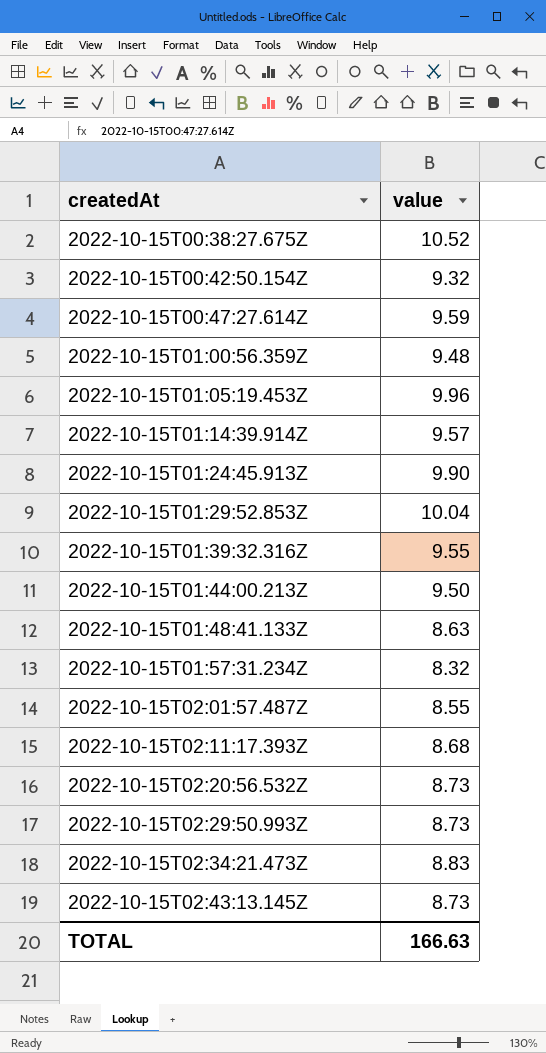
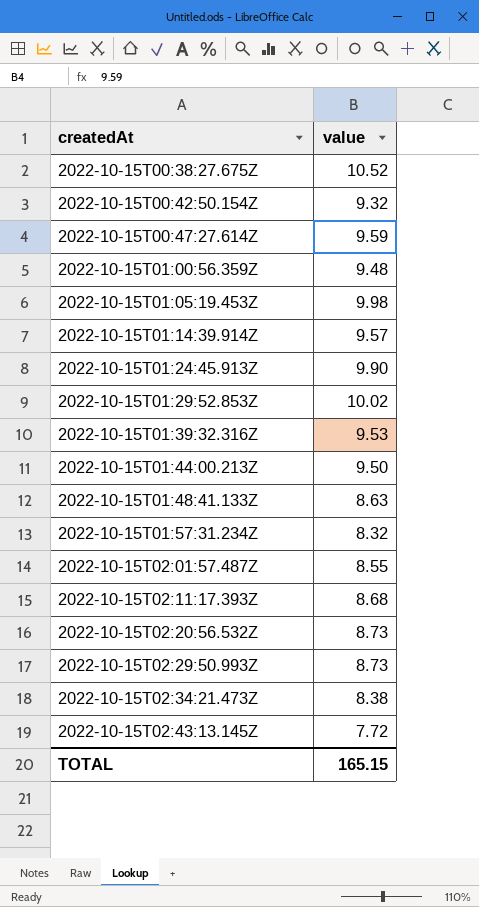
2022-10-15T01:05:19.453Z | value: 9.96 -> 9.98
2022-10-15T01:29:52.853Z | value: 10.04 -> 10.02
2022-10-15T01:39:32.316Z | value: 9.55 -> 9.53
2022-10-15T02:34:21.473Z | value: 8.83 -> 8.38
2022-10-15T02:43:13.145Z | value: 8.73 -> 7.72
TOTAL | value: 166.63 -> 165.15

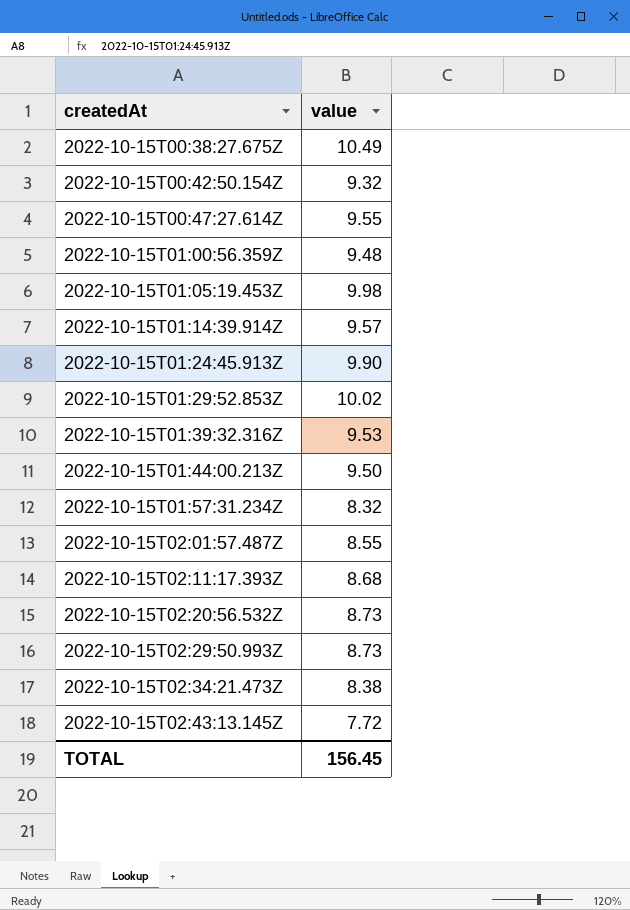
row 2022-10-15T01:48:41.133Z: 8.63 -> none
2022-10-15T00:38:27.675Z | value: 10.52 -> 10.49
2022-10-15T00:47:27.614Z | value: 9.59 -> 9.55
TOTAL | value: 165.15 -> 156.45

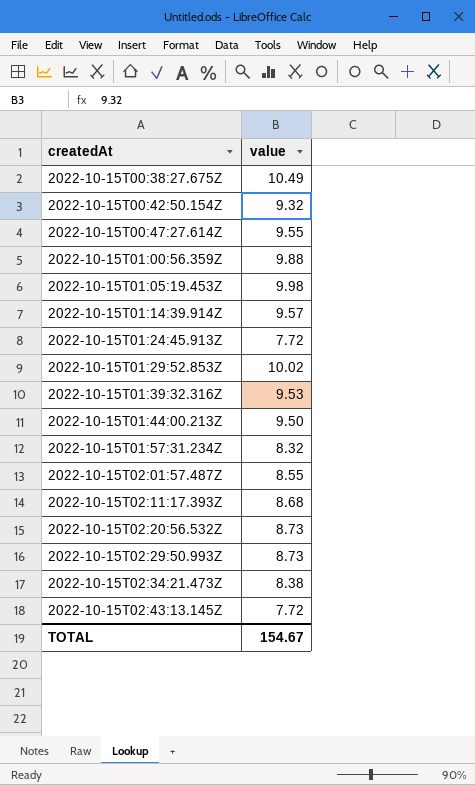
2022-10-15T01:00:56.359Z | value: 9.48 -> 9.88
2022-10-15T01:24:45.913Z | value: 9.90 -> 7.72
TOTAL | value: 156.45 -> 154.67

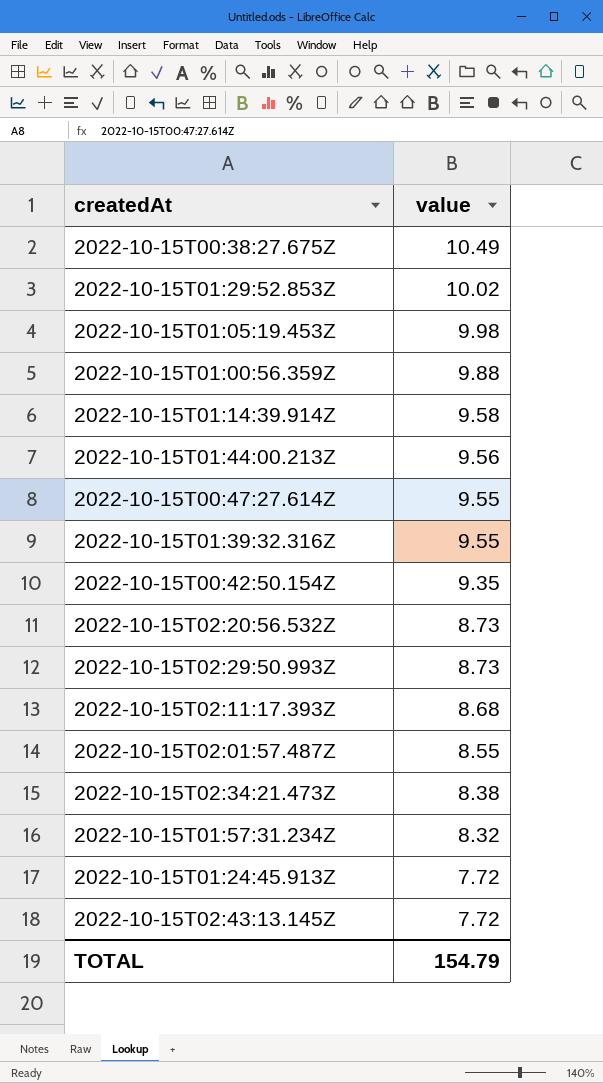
row order: createdAt ascending -> value descending
2022-10-15T01:14:39.914Z | value: 9.57 -> 9.58
2022-10-15T01:44:00.213Z | value: 9.50 -> 9.56
2022-10-15T01:39:32.316Z | value: 9.53 -> 9.55
2022-10-15T00:42:50.154Z | value: 9.32 -> 9.35
TOTAL | value: 154.67 -> 154.79

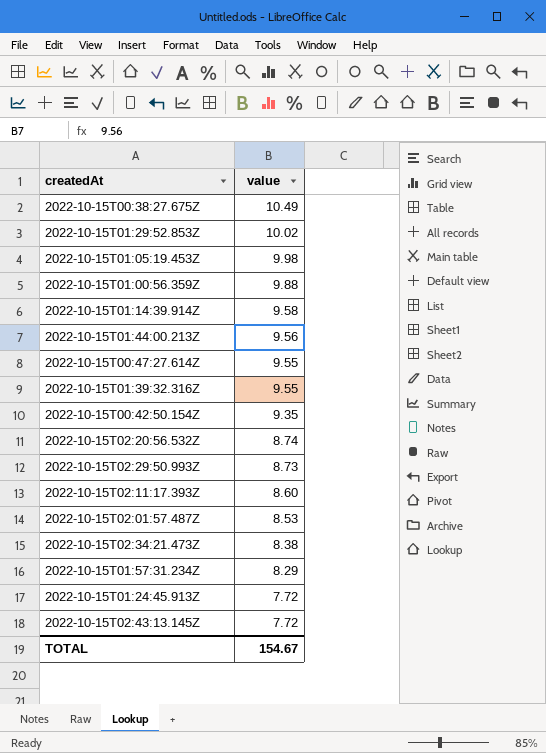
2022-10-15T02:20:56.532Z | value: 8.73 -> 8.74
2022-10-15T02:11:17.393Z | value: 8.68 -> 8.60
2022-10-15T02:01:57.487Z | value: 8.55 -> 8.53
2022-10-15T01:57:31.234Z | value: 8.32 -> 8.29
TOTAL | value: 154.79 -> 154.67

